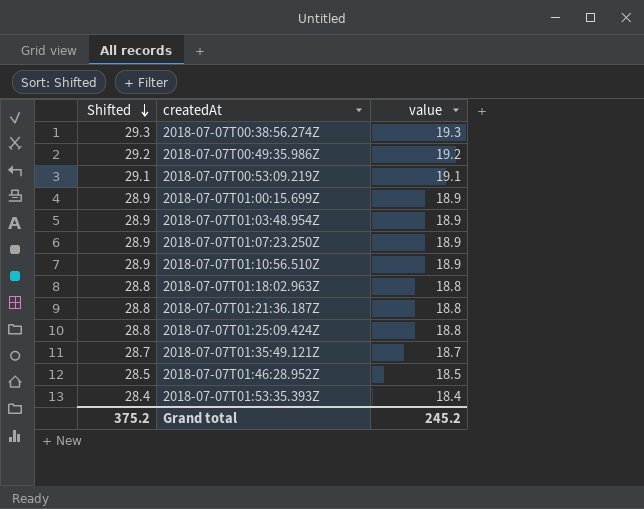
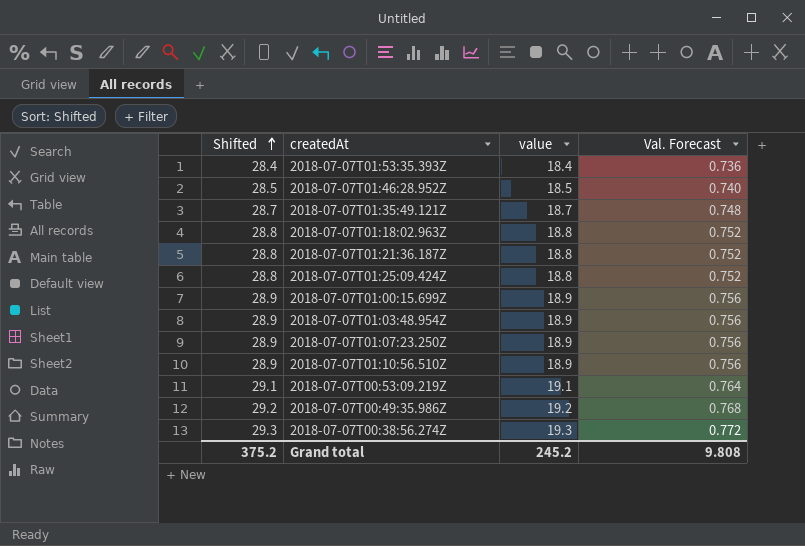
row order: Shifted descending -> Shifted ascending
column Val. Forecast | formula: none -> [value] * 0.04

